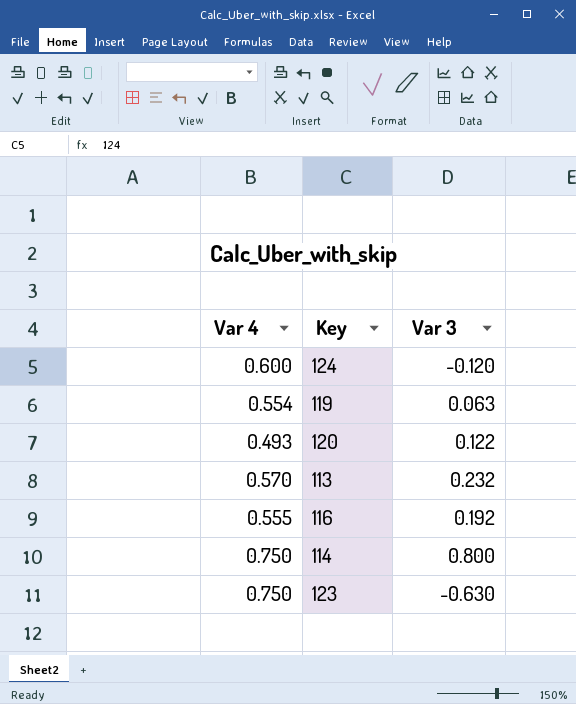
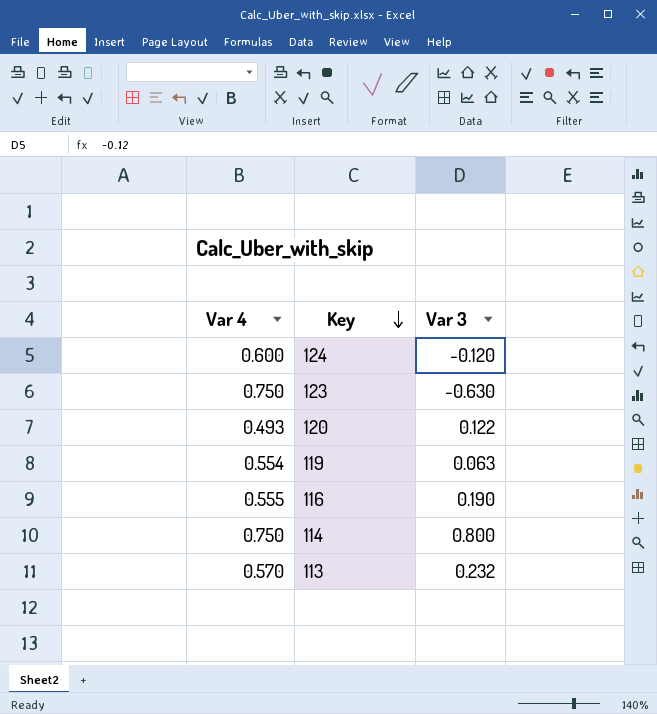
row order: none -> Key descending
116 | Var 3: 0.192 -> 0.190

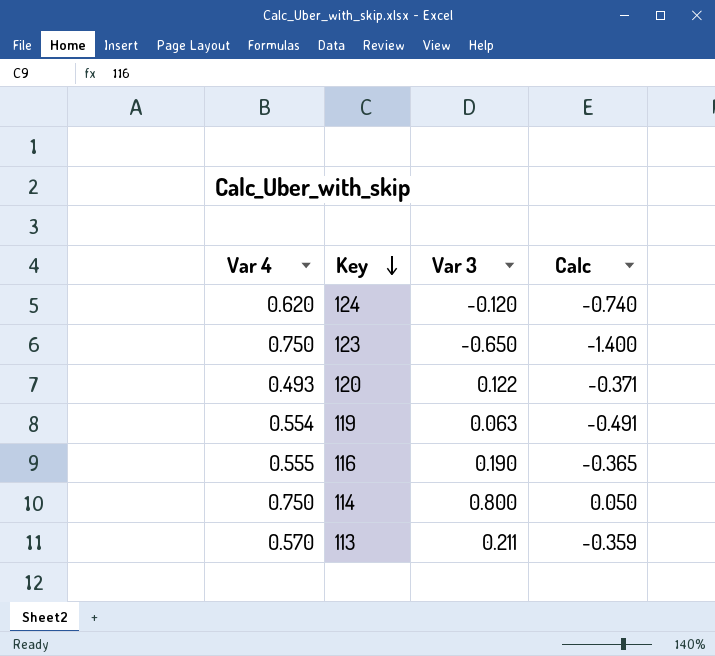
column Calc | formula: none -> [Var 3] - [Var 4]
124 | Var 4: 0.600 -> 0.620
123 | Var 3: -0.630 -> -0.650
113 | Var 3: 0.232 -> 0.211

